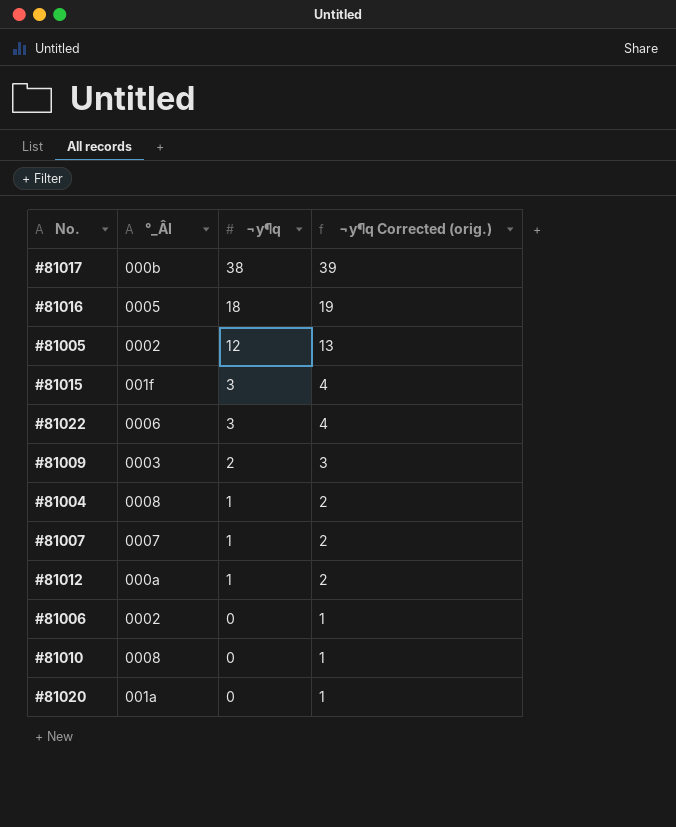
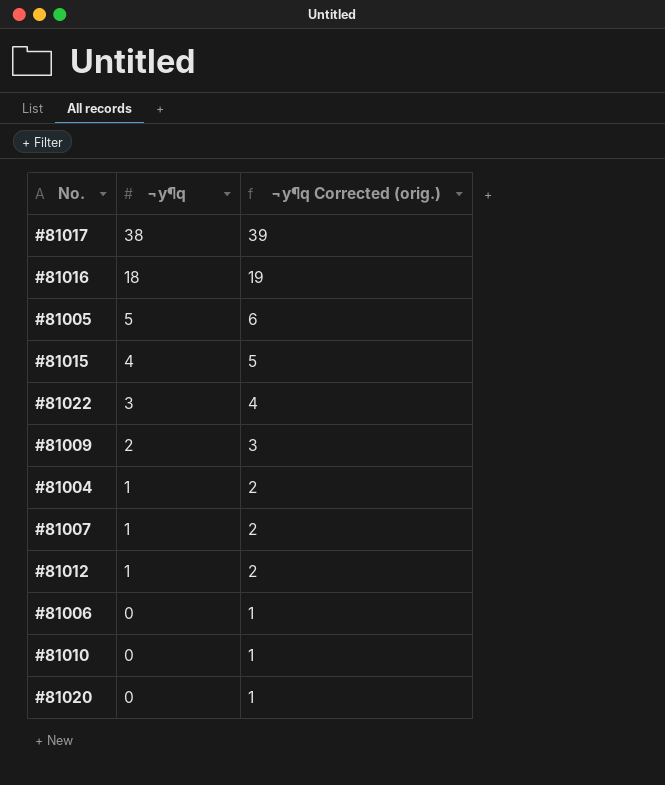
column °_ÂI | position: 2 -> none
#81005 | ¬y¶q: 12 -> 5
#81005 | ¬y¶q Corrected (orig.): 13 -> 6
#81015 | ¬y¶q: 3 -> 4
#81015 | ¬y¶q Corrected (orig.): 4 -> 5

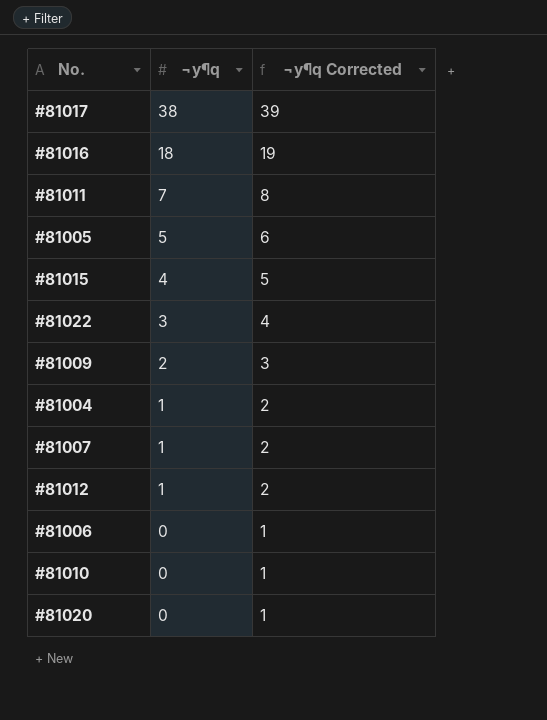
column name: ¬y¶q Corrected (orig.) -> ¬y¶q Corrected
row #81011: none -> 7 | 8

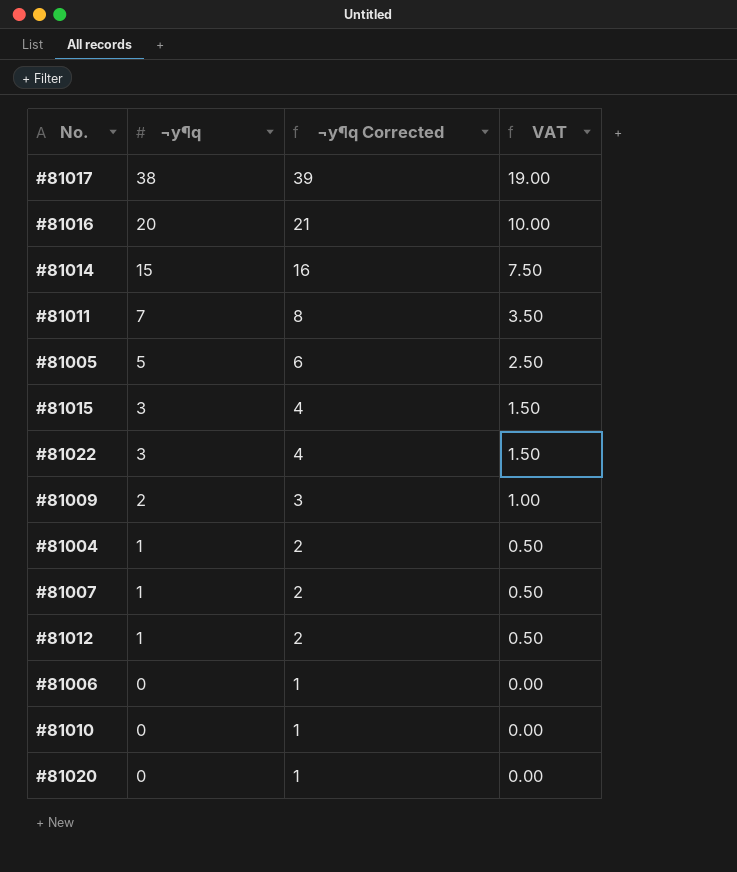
column VAT | formula: none -> [¬y¶q] * 0.5
#81016 | ¬y¶q: 18 -> 20
#81016 | ¬y¶q Corrected: 19 -> 21
row #81014: none -> 15 | 16 | 7.50
#81015 | ¬y¶q: 4 -> 3
#81015 | ¬y¶q Corrected: 5 -> 4

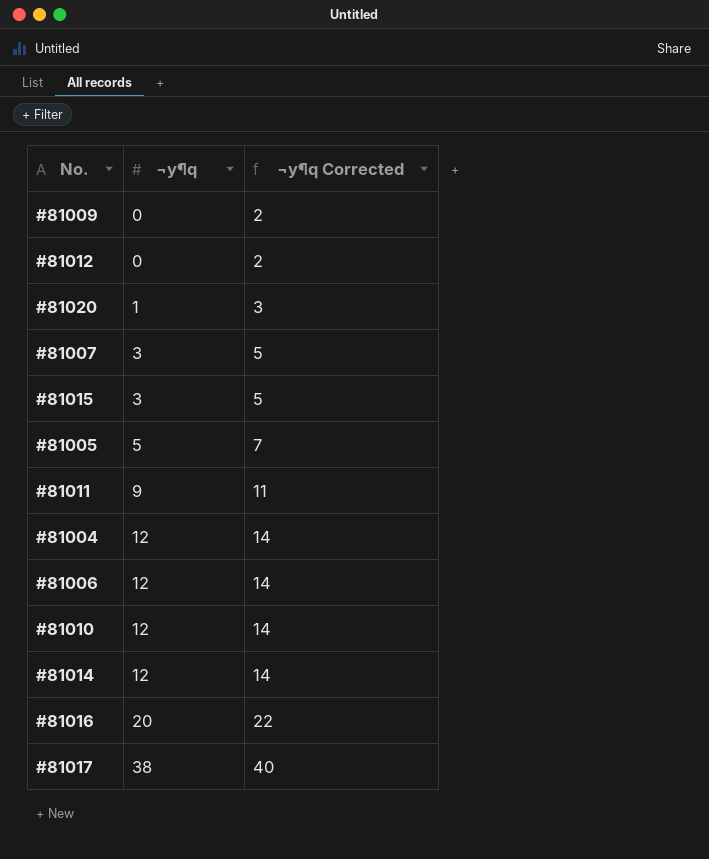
row order: ¬y¶q descending -> ¬y¶q ascending
column VAT | formula: [¬y¶q] * 0.5 -> none
column ¬y¶q Corrected | formula: [¬y¶q] + 1 -> [¬y¶q] + 2
row #81022: 3 | 4 | 1.50 -> none
#81009 | ¬y¶q: 2 -> 0
#81012 | ¬y¶q: 1 -> 0
#81020 | ¬y¶q: 0 -> 1
#81007 | ¬y¶q: 1 -> 3
#81011 | ¬y¶q: 7 -> 9
#81004 | ¬y¶q: 1 -> 12
#81006 | ¬y¶q: 0 -> 12
#81010 | ¬y¶q: 0 -> 12
#81014 | ¬y¶q: 15 -> 12

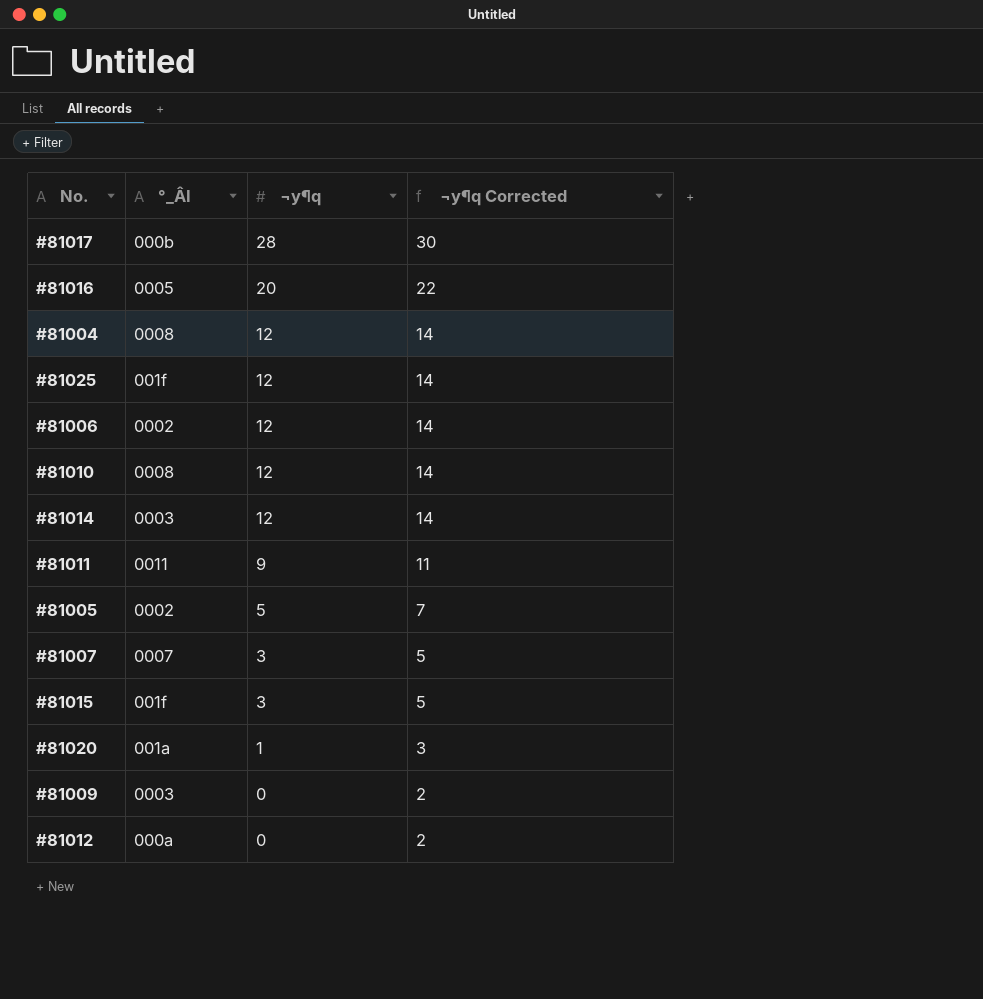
row order: ¬y¶q ascending -> ¬y¶q descending
column °_ÂI | position: none -> 2
#81017 | ¬y¶q: 38 -> 28
#81017 | ¬y¶q Corrected: 40 -> 30
row #81025: none -> 001f | 12 | 14

